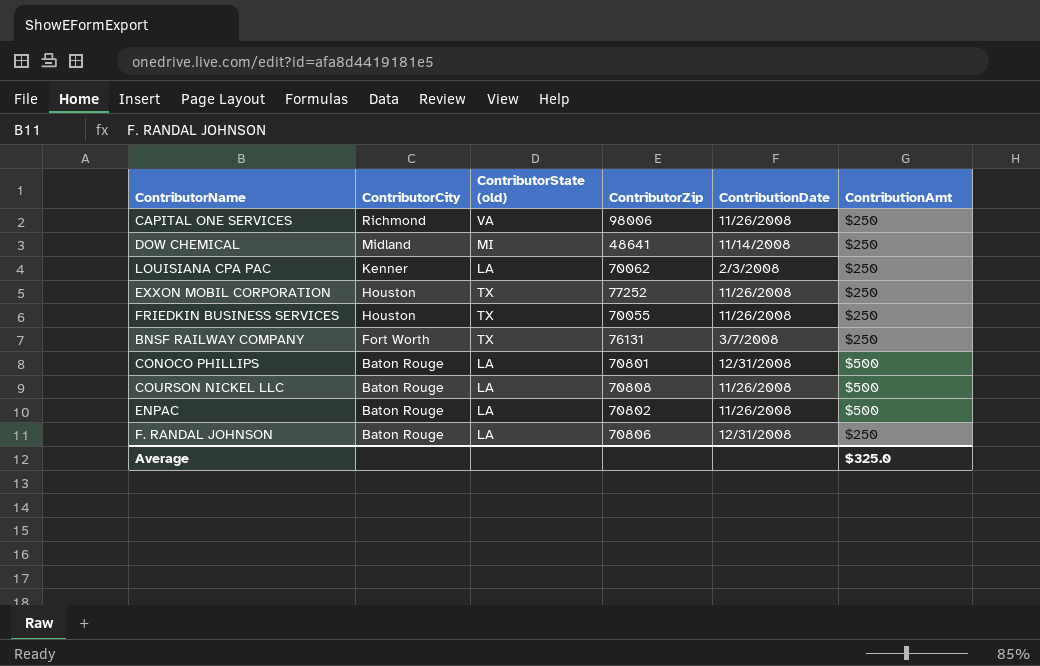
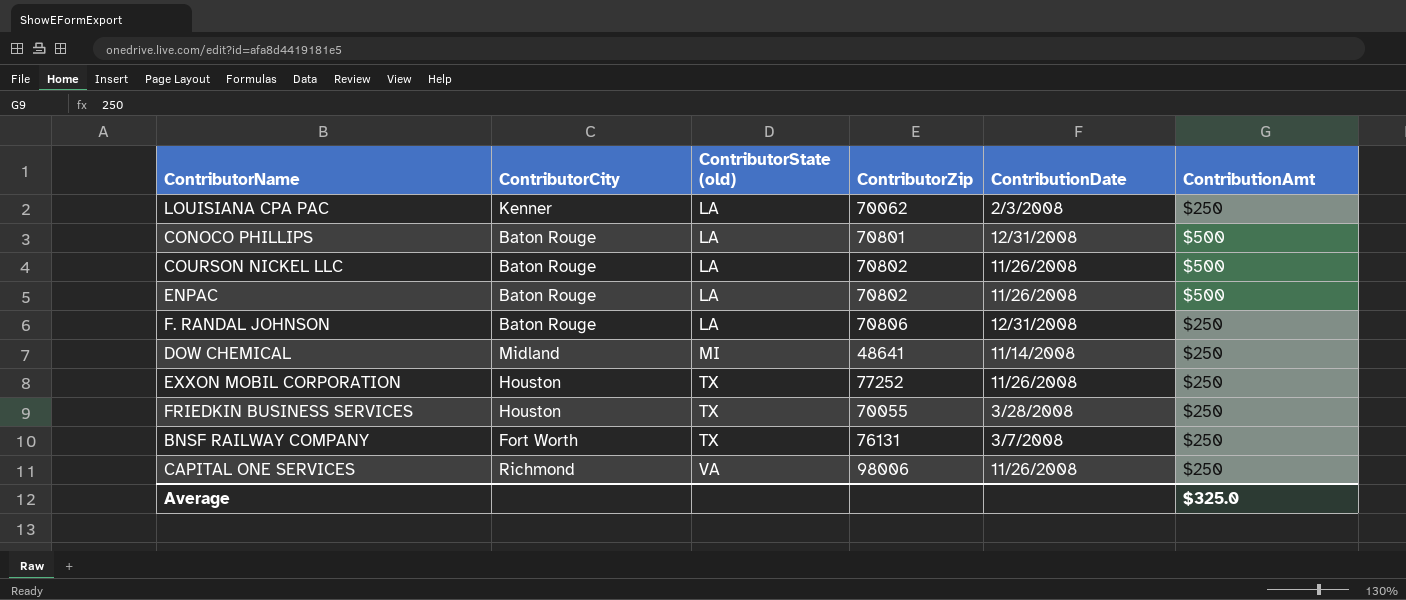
row order: ContributorCity descending -> ContributorState (old) ascending
COURSON NICKEL LLC | ContributorZip: 70808 -> 70802
FRIEDKIN BUSINESS SERVICES | ContributionDate: 11/26/2008 -> 3/28/2008

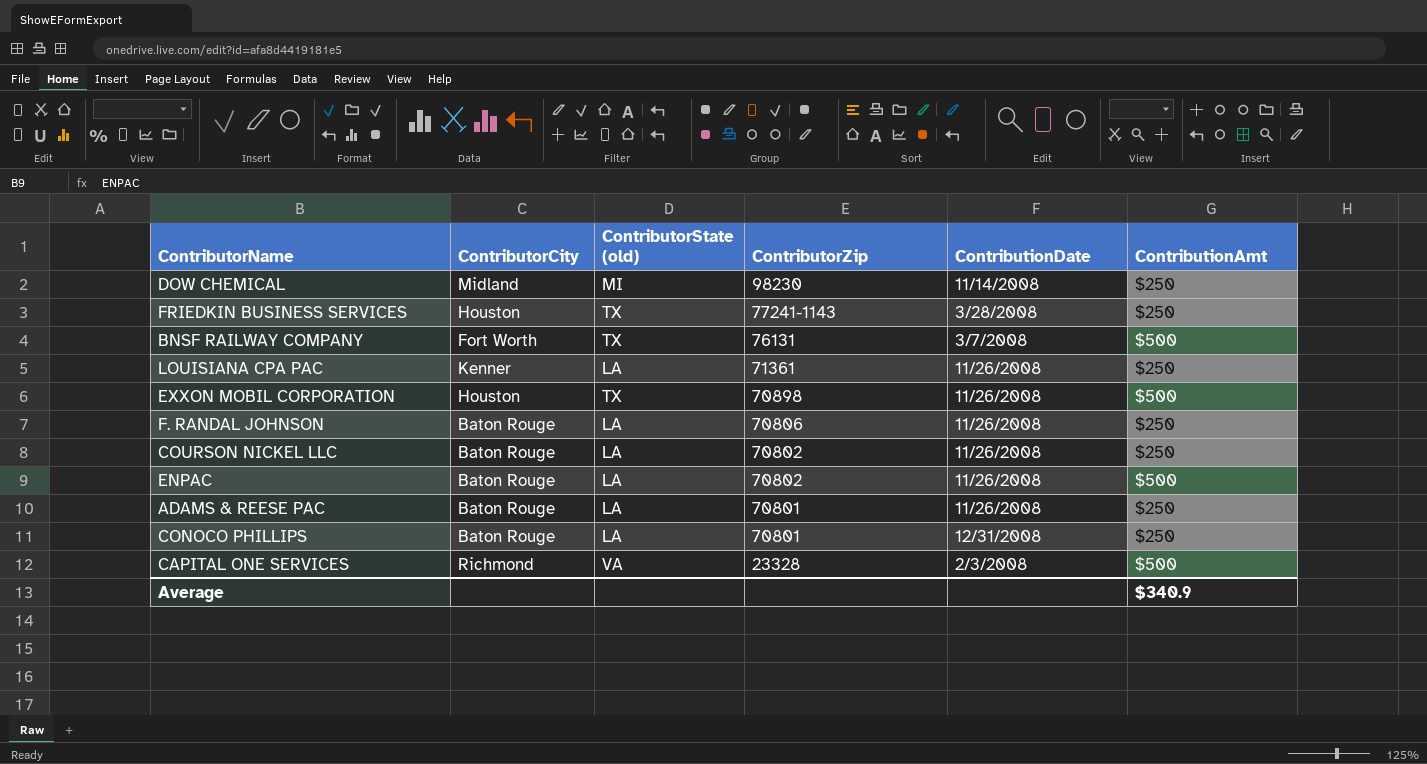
row order: ContributorState (old) ascending -> ContributorZip descending
DOW CHEMICAL | ContributorZip: 48641 -> 98230
FRIEDKIN BUSINESS SERVICES | ContributorZip: 70055 -> 77241-1143
BNSF RAILWAY COMPANY | ContributionAmt: $250 -> $500
LOUISIANA CPA PAC | ContributorZip: 70062 -> 71361
LOUISIANA CPA PAC | ContributionDate: 2/3/2008 -> 11/26/2008
EXXON MOBIL CORPORATION | ContributorZip: 77252 -> 70898
EXXON MOBIL CORPORATION | ContributionAmt: $250 -> $500
F. RANDAL JOHNSON | ContributionDate: 12/31/2008 -> 11/26/2008
COURSON NICKEL LLC | ContributionAmt: $500 -> $250
row ADAMS & REESE PAC: none -> Baton Rouge | LA | 70801 | 11/26/2008 | $250
CONOCO PHILLIPS | ContributionAmt: $500 -> $250
CAPITAL ONE SERVICES | ContributorZip: 98006 -> 23328
CAPITAL ONE SERVICES | ContributionDate: 11/26/2008 -> 2/3/2008
CAPITAL ONE SERVICES | ContributionAmt: $250 -> $500
Average | ContributionAmt: $325.0 -> $340.9

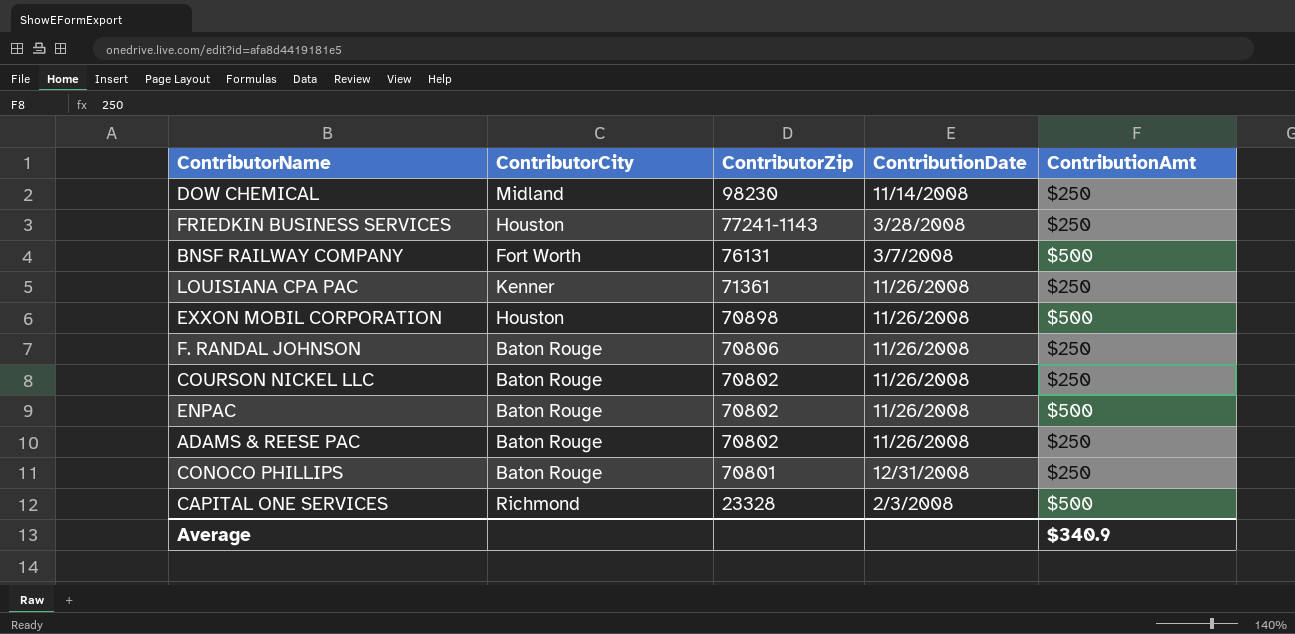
column ContributorState (old) | position: 3 -> none
ADAMS & REESE PAC | ContributorZip: 70801 -> 70802

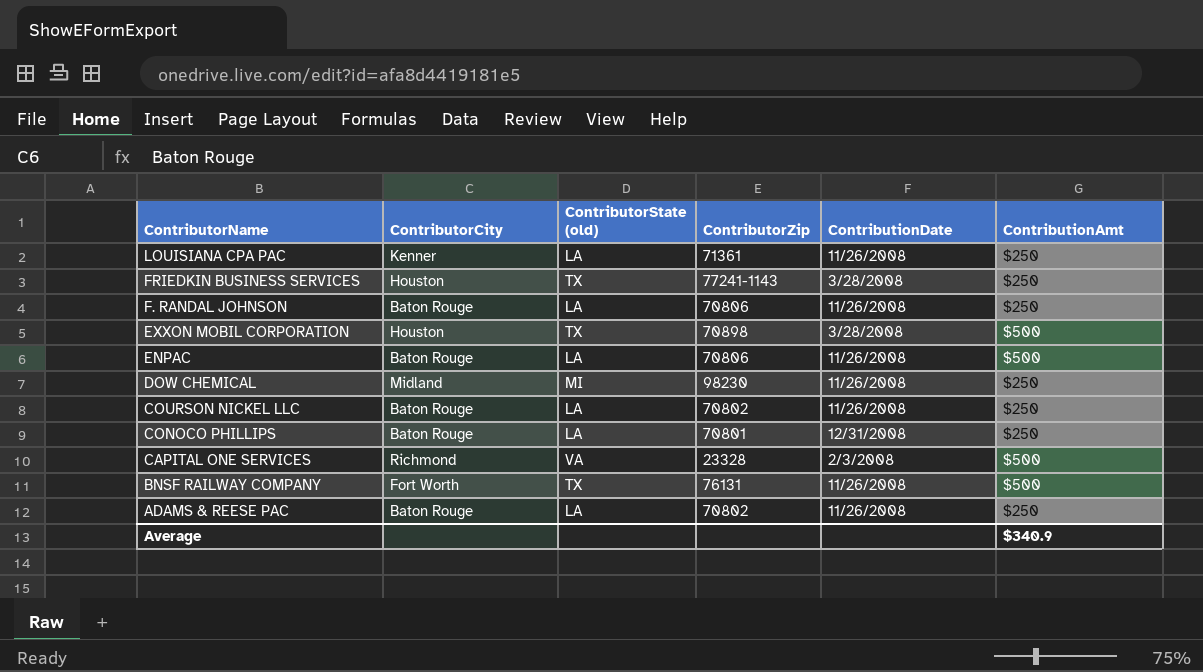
row order: ContributorZip descending -> ContributorName descending
column ContributorState (old) | position: none -> 3
EXXON MOBIL CORPORATION | ContributionDate: 11/26/2008 -> 3/28/2008
ENPAC | ContributorZip: 70802 -> 70806
DOW CHEMICAL | ContributionDate: 11/14/2008 -> 11/26/2008
BNSF RAILWAY COMPANY | ContributionDate: 3/7/2008 -> 11/26/2008

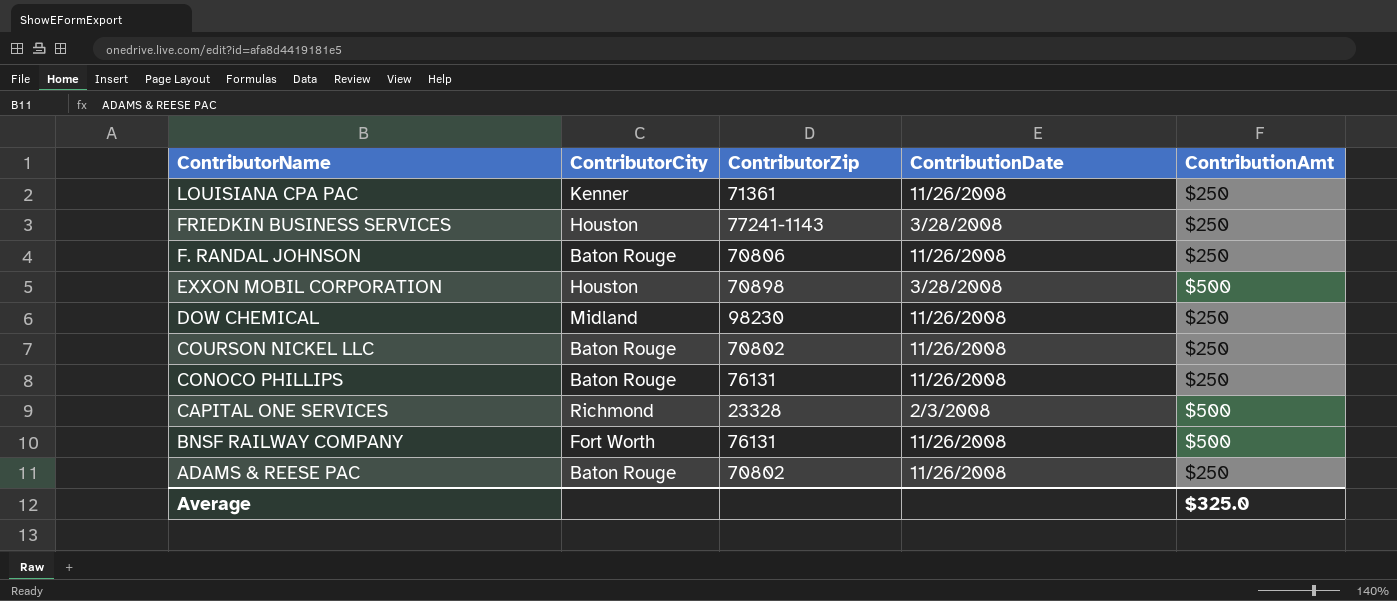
column ContributorState (old) | position: 3 -> none
row ENPAC: Baton Rouge | LA | 70806 | 11/26/2008 | $500 -> none
CONOCO PHILLIPS | ContributorZip: 70801 -> 76131
CONOCO PHILLIPS | ContributionDate: 12/31/2008 -> 11/26/2008
Average | ContributionAmt: $340.9 -> $325.0

